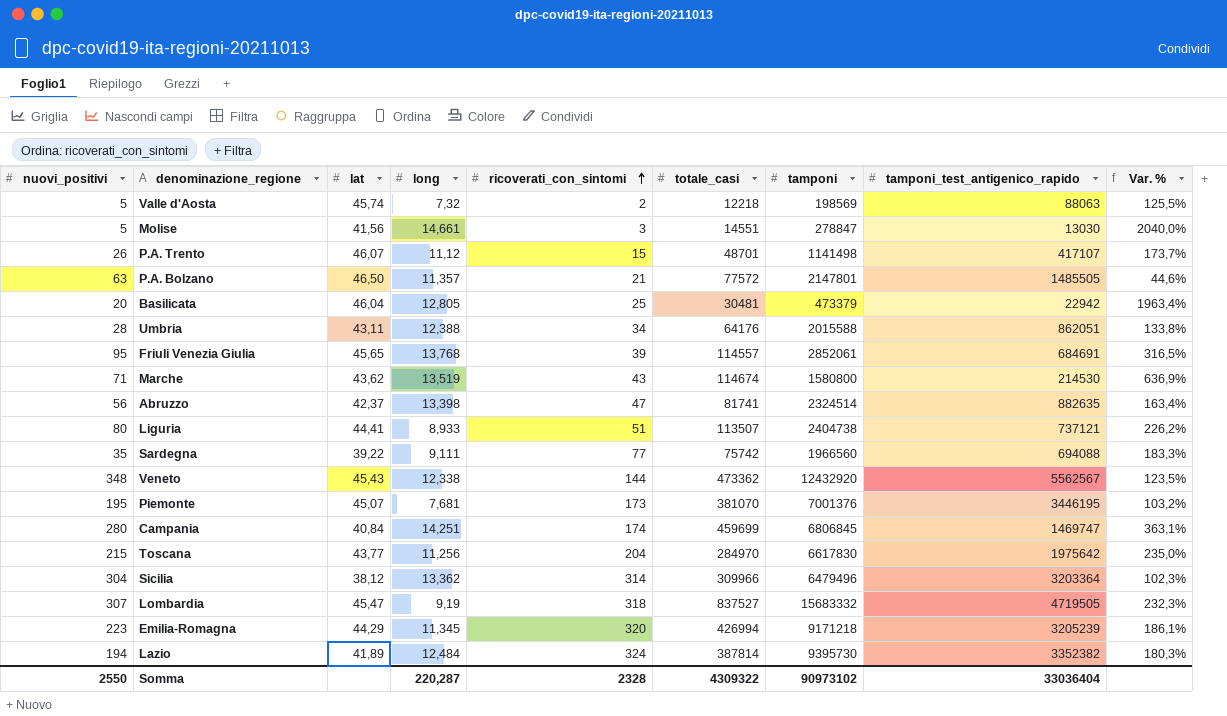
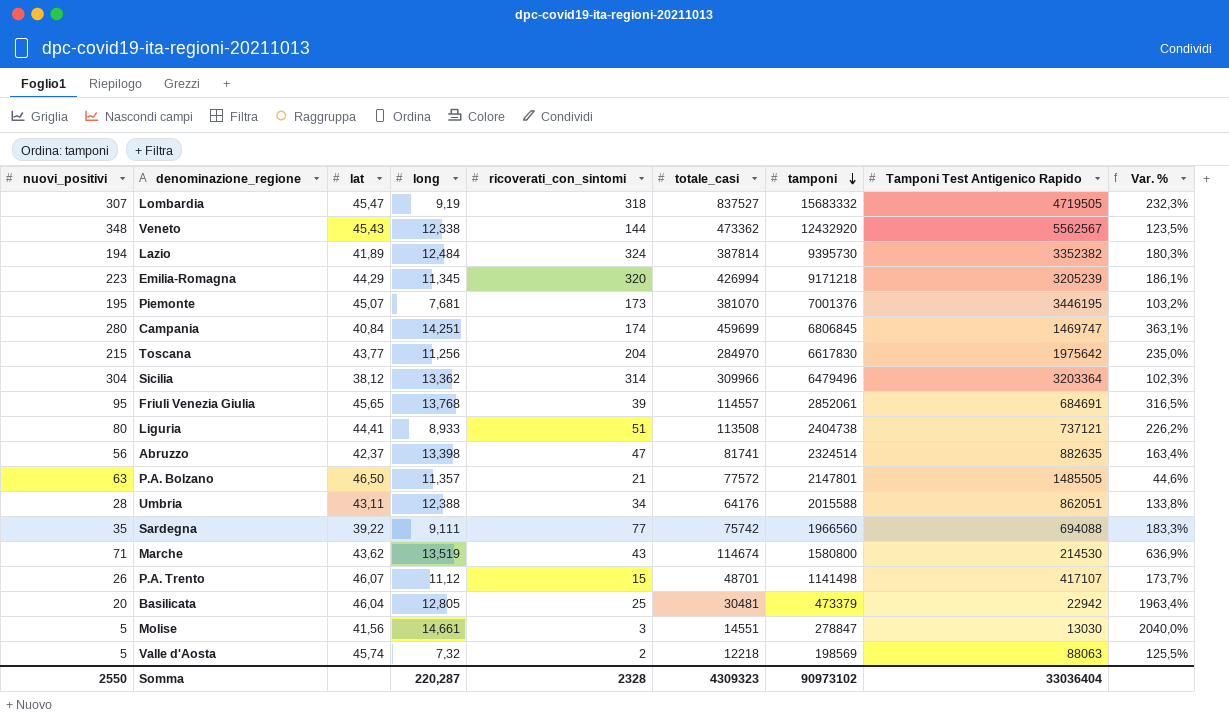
row order: ricoverati_con_sintomi ascending -> tamponi descending
column name: tamponi_test_antigenico_rapido -> Tamponi Test Antigenico Rapido
Liguria | totale_casi: 113507 -> 113508
Somma | totale_casi: 4309322 -> 4309323

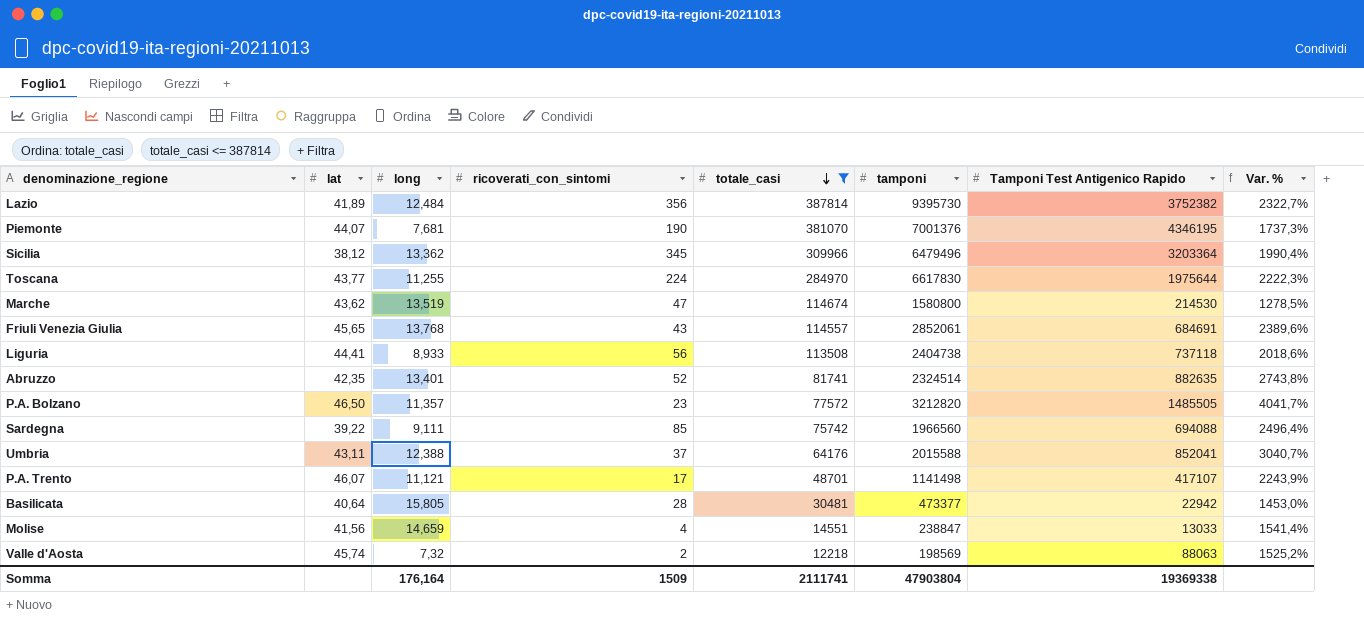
filter: none -> totale_casi <= 387814
row order: tamponi descending -> totale_casi descending
column nuovi_positivi | position: 1 -> none
column Var. % | formula: ([tamponi] - [Tamponi Test Antigenico Rapido]) / [Tamponi Test Antigenico Rapido] -> ([tamponi] - [totale_casi]) / [totale_casi]
Lazio | ricoverati_con_sintomi: 324 -> 356
Lazio | Tamponi Test Antigenico Rapido: 3352382 -> 3752382
Piemonte | lat: 45,07 -> 44,07
Piemonte | ricoverati_con_sintomi: 173 -> 190
Piemonte | Tamponi Test Antigenico Rapido: 3446195 -> 4346195
Sicilia | ricoverati_con_sintomi: 314 -> 345
Toscana | long: 11,256 -> 11,255
Toscana | ricoverati_con_sintomi: 204 -> 224
Toscana | Tamponi Test Antigenico Rapido: 1975642 -> 1975644
Marche | ricoverati_con_sintomi: 43 -> 47
Friuli Venezia Giulia | ricoverati_con_sintomi: 39 -> 43
Liguria | ricoverati_con_sintomi: 51 -> 56
Liguria | Tamponi Test Antigenico Rapido: 737121 -> 737118
Abruzzo | lat: 42,37 -> 42,35
Abruzzo | long: 13,398 -> 13,401
Abruzzo | ricoverati_con_sintomi: 47 -> 52
P.A. Bolzano | ricoverati_con_sintomi: 21 -> 23
P.A. Bolzano | tamponi: 2147801 -> 3212820
Sardegna | ricoverati_con_sintomi: 77 -> 85
Umbria | ricoverati_con_sintomi: 34 -> 37
Umbria | Tamponi Test Antigenico Rapido: 862051 -> 852041
P.A. Trento | long: 11,12 -> 11,121
P.A. Trento | ricoverati_con_sintomi: 15 -> 17
Basilicata | lat: 46,04 -> 40,64
Basilicata | long: 12,805 -> 15,805
Basilicata | ricoverati_con_sintomi: 25 -> 28
Basilicata | tamponi: 473379 -> 473377
Molise | long: 14,661 -> 14,659
Molise | ricoverati_con_sintomi: 3 -> 4
Molise | tamponi: 278847 -> 238847
Molise | Tamponi Test Antigenico Rapido: 13030 -> 13033
Somma | long: 220,287 -> 176,164
Somma | ricoverati_con_sintomi: 2328 -> 1509
Somma | totale_casi: 4309323 -> 2111741
Somma | tamponi: 90973102 -> 47903804
Somma | Tamponi Test Antigenico Rapido: 33036404 -> 19369338

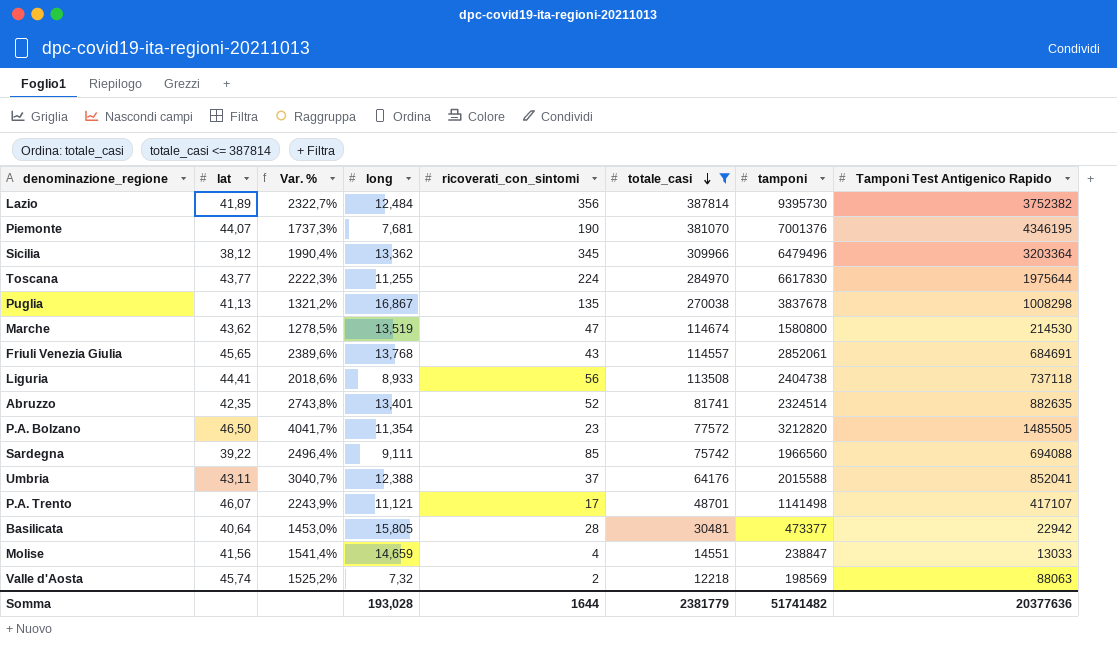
column Var. % | position: 8 -> 3
row Puglia: none -> 41,13 | 1321,2% | 16,867 | 135 | 270038 | 3837678 | 1008298
P.A. Bolzano | long: 11,357 -> 11,354
Somma | long: 176,164 -> 193,028
Somma | ricoverati_con_sintomi: 1509 -> 1644
Somma | totale_casi: 2111741 -> 2381779
Somma | tamponi: 47903804 -> 51741482
Somma | Tamponi Test Antigenico Rapido: 19369338 -> 20377636

